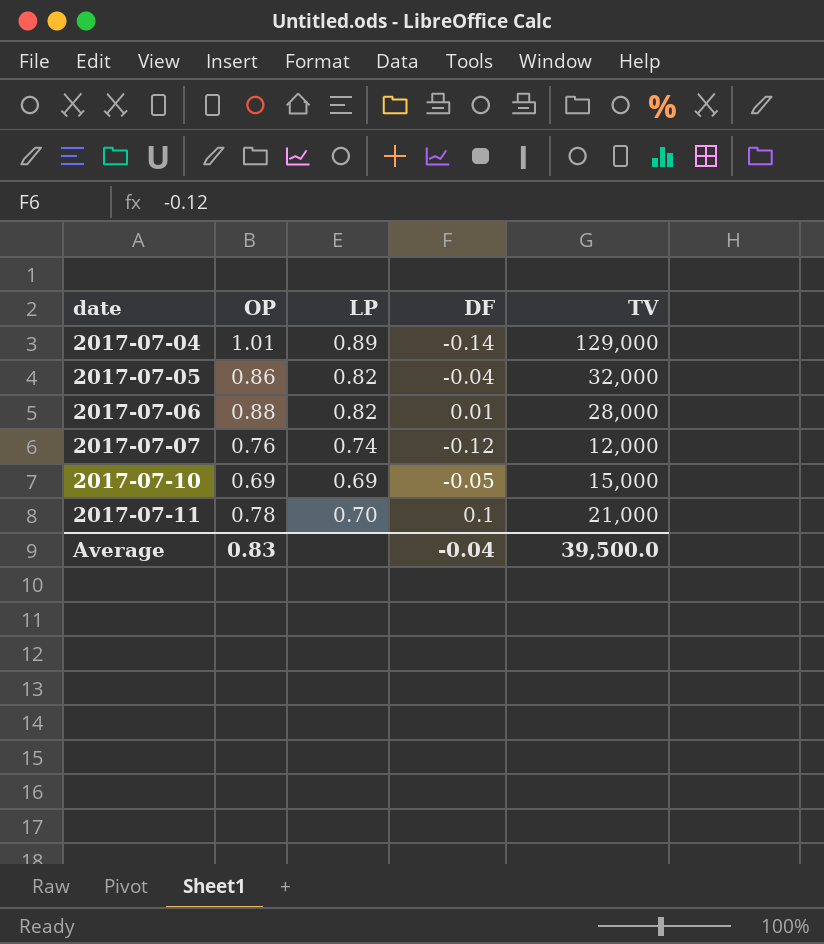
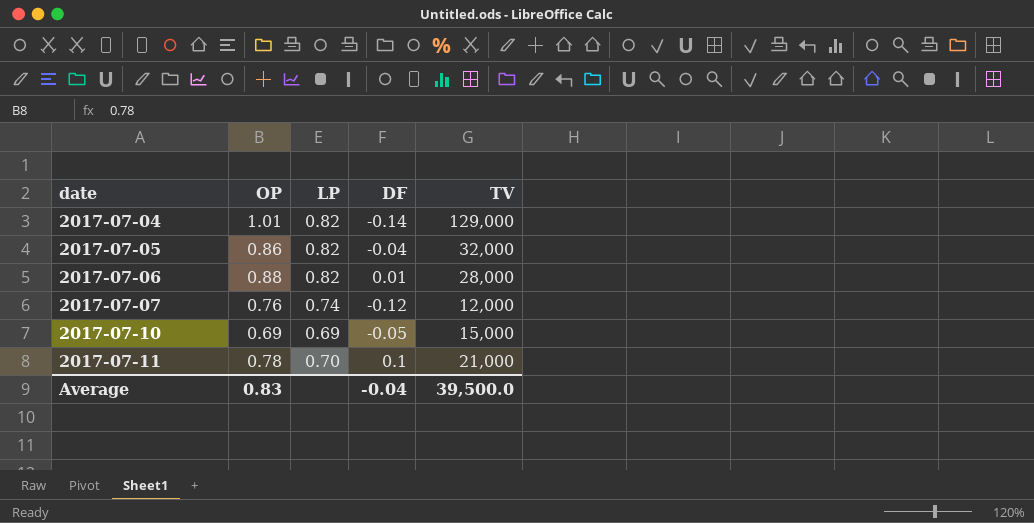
2017-07-04 | LP: 0.89 -> 0.82

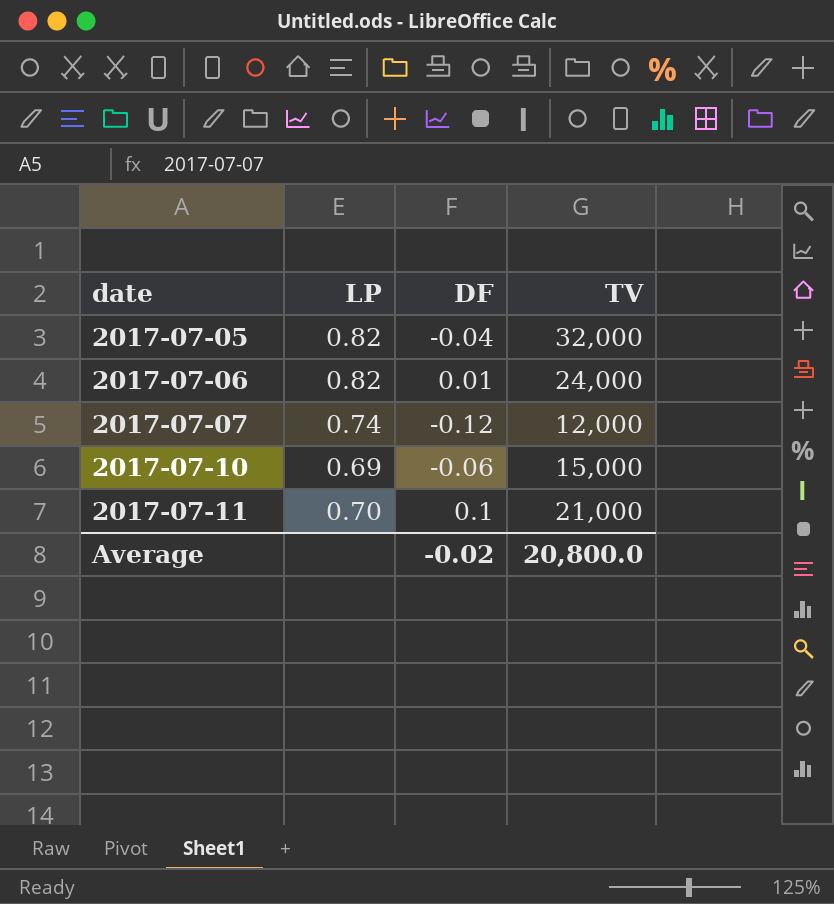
column OP | position: 2 -> none
row 2017-07-04: 1.01 | 0.82 | -0.14 | 129,000 -> none
2017-07-06 | TV: 28,000 -> 24,000
2017-07-10 | DF: -0.05 -> -0.06
Average | DF: -0.04 -> -0.02
Average | TV: 39,500.0 -> 20,800.0

